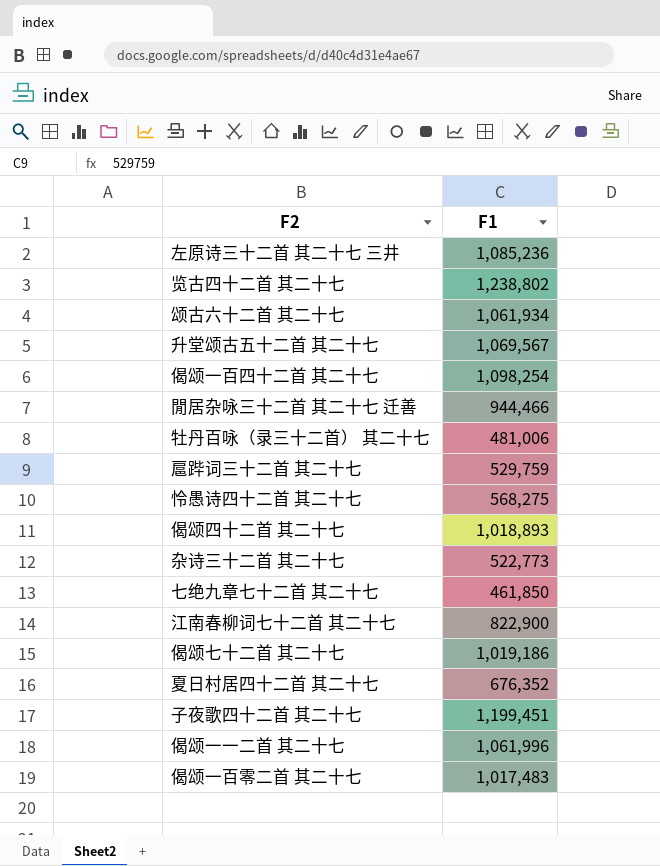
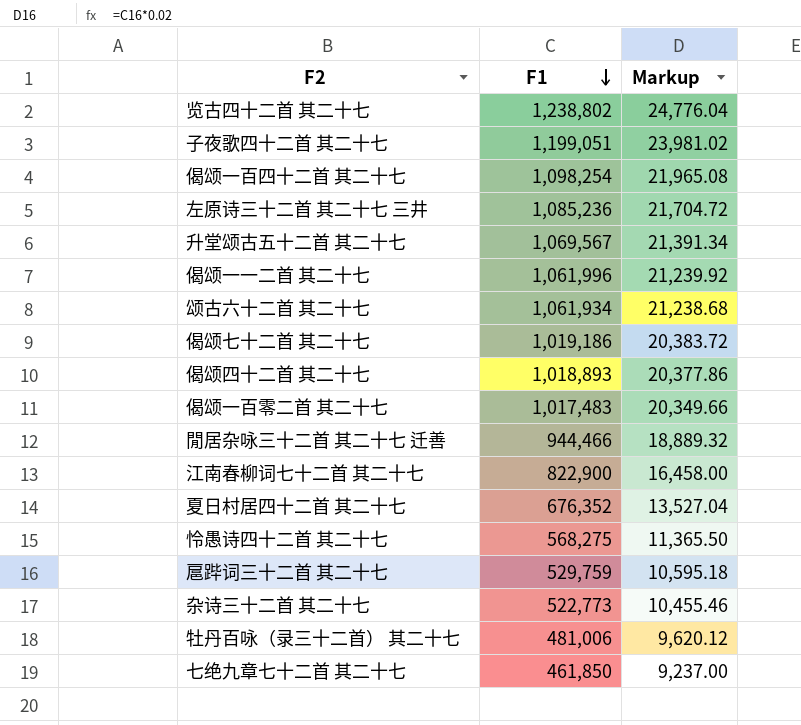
row order: none -> F1 descending
column Markup | formula: none -> [F1] * 0.02
子夜歌四十二首 其二十七 | F1: 1,199,451 -> 1,199,051

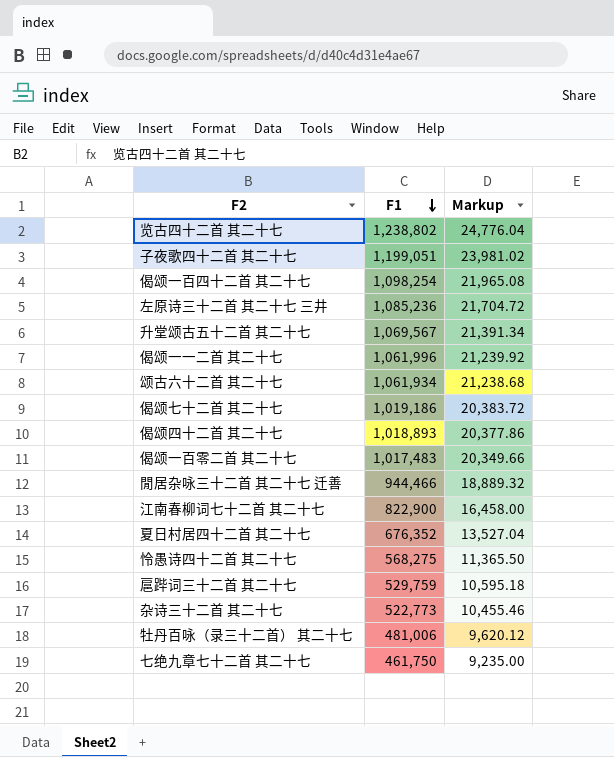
七绝九章七十二首 其二十七 | F1: 461,850 -> 461,750
七绝九章七十二首 其二十七 | Markup: 9,237.00 -> 9,235.00

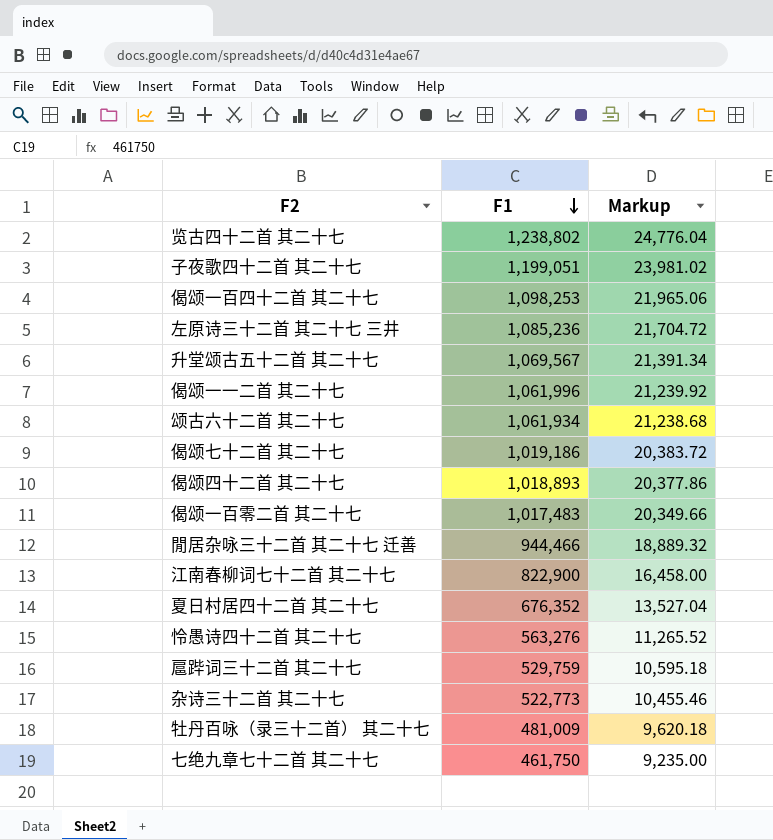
偈颂一百四十二首 其二十七 | F1: 1,098,254 -> 1,098,253
偈颂一百四十二首 其二十七 | Markup: 21,965.08 -> 21,965.06
怜愚诗四十二首 其二十七 | F1: 568,275 -> 563,276
怜愚诗四十二首 其二十七 | Markup: 11,365.50 -> 11,265.52
牡丹百咏（录三十二首） 其二十七 | F1: 481,006 -> 481,009
牡丹百咏（录三十二首） 其二十七 | Markup: 9,620.12 -> 9,620.18

